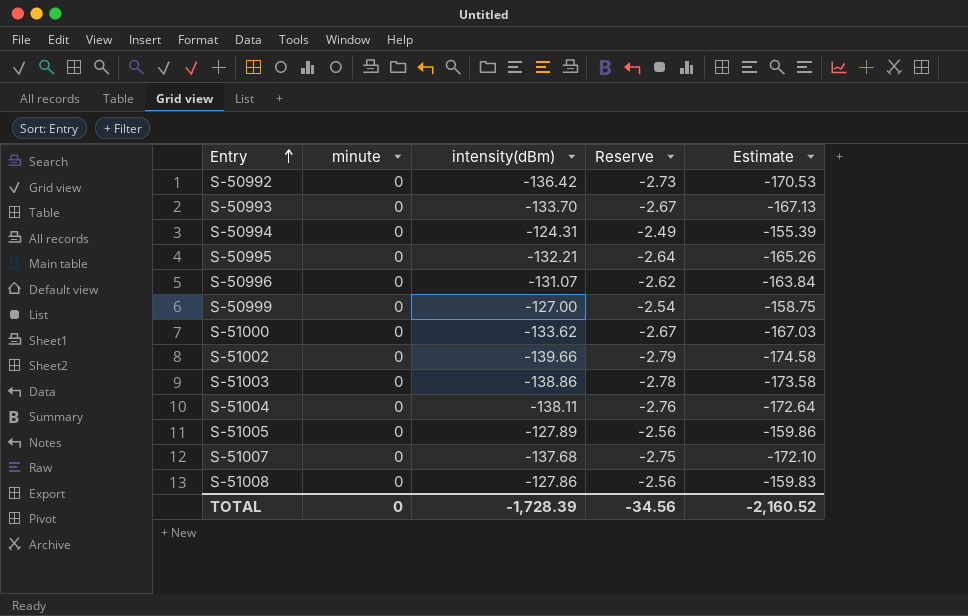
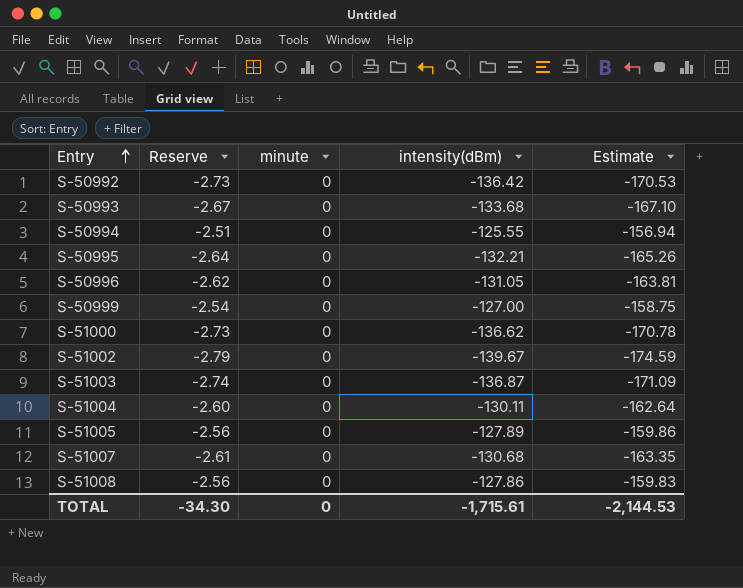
column Reserve | position: 4 -> 2
S-50993 | intensity(dBm): -133.70 -> -133.68
S-50993 | Estimate: -167.13 -> -167.10
S-50994 | Reserve: -2.49 -> -2.51
S-50994 | intensity(dBm): -124.31 -> -125.55
S-50994 | Estimate: -155.39 -> -156.94
S-50996 | intensity(dBm): -131.07 -> -131.05
S-50996 | Estimate: -163.84 -> -163.81
S-51000 | Reserve: -2.67 -> -2.73
S-51000 | intensity(dBm): -133.62 -> -136.62
S-51000 | Estimate: -167.03 -> -170.78
S-51002 | intensity(dBm): -139.66 -> -139.67
S-51002 | Estimate: -174.58 -> -174.59
S-51003 | Reserve: -2.78 -> -2.74
S-51003 | intensity(dBm): -138.86 -> -136.87
S-51003 | Estimate: -173.58 -> -171.09
S-51004 | Reserve: -2.76 -> -2.60
S-51004 | intensity(dBm): -138.11 -> -130.11
S-51004 | Estimate: -172.64 -> -162.64
S-51007 | Reserve: -2.75 -> -2.61
S-51007 | intensity(dBm): -137.68 -> -130.68
S-51007 | Estimate: -172.10 -> -163.35
TOTAL | Reserve: -34.56 -> -34.30
TOTAL | intensity(dBm): -1,728.39 -> -1,715.61
TOTAL | Estimate: -2,160.52 -> -2,144.53

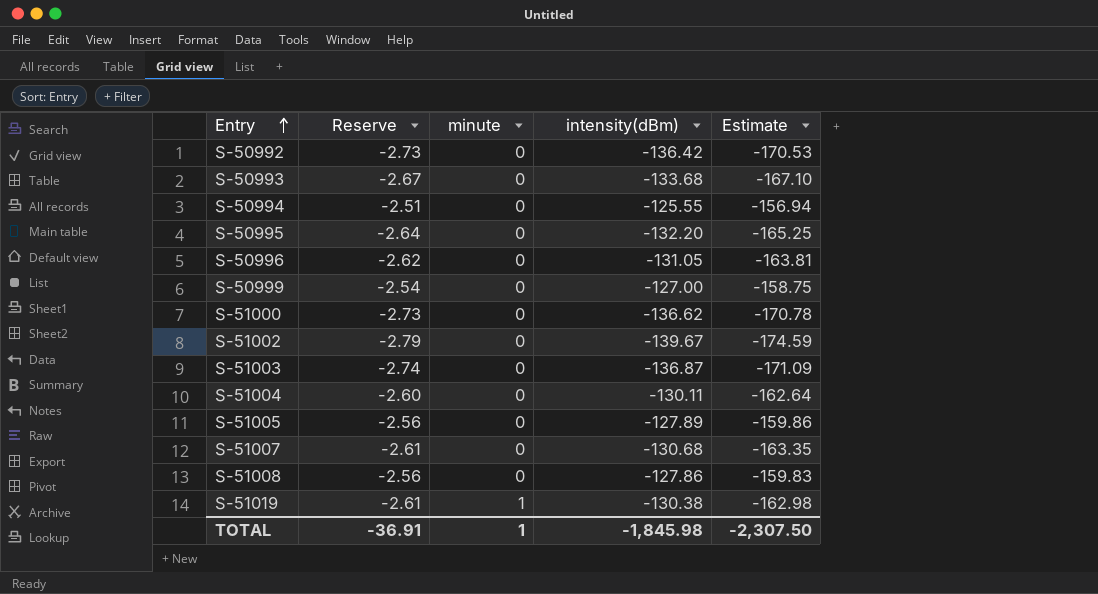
S-50995 | intensity(dBm): -132.21 -> -132.20
S-50995 | Estimate: -165.26 -> -165.25
row S-51019: none -> -2.61 | 1 | -130.38 | -162.98
TOTAL | Reserve: -34.30 -> -36.91
TOTAL | minute: 0 -> 1
TOTAL | intensity(dBm): -1,715.61 -> -1,845.98
TOTAL | Estimate: -2,144.53 -> -2,307.50

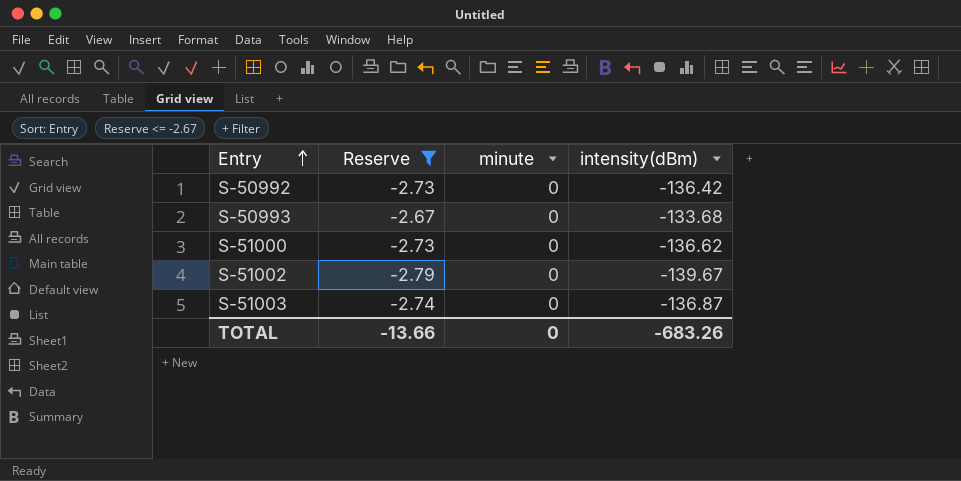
filter: none -> Reserve <= -2.67
column Estimate | formula: [intensity(dBm)] * 1.25 -> none
TOTAL | Reserve: -36.91 -> -13.66
TOTAL | minute: 1 -> 0
TOTAL | intensity(dBm): -1,845.98 -> -683.26

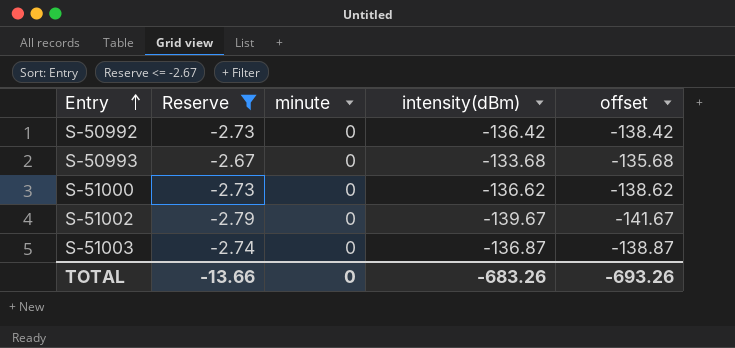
column offset | formula: none -> [intensity(dBm)] - 2

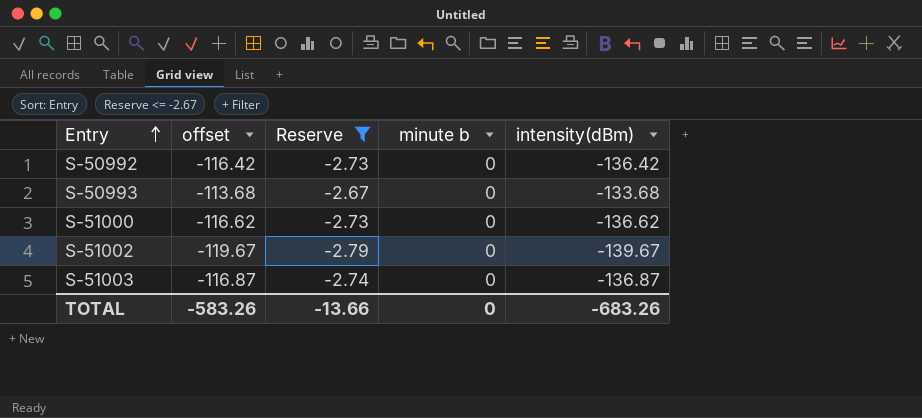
column offset | formula: [intensity(dBm)] - 2 -> [intensity(dBm)] + 20
column offset | position: 5 -> 2
column name: minute -> minute b
TOTAL | offset: -693.26 -> -583.26

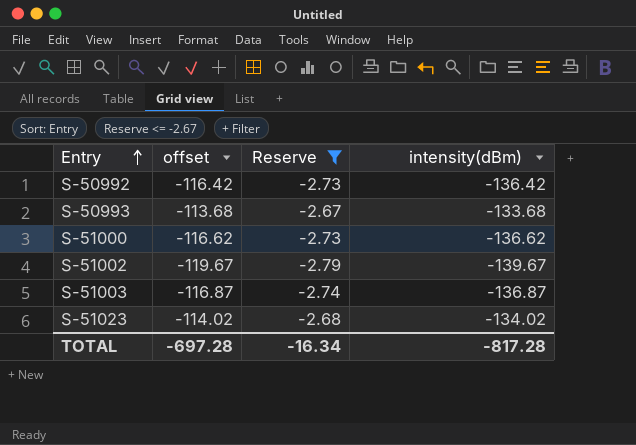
column minute b | position: 4 -> none
row S-51023: none -> -114.02 | -2.68 | -134.02
TOTAL | offset: -583.26 -> -697.28
TOTAL | Reserve: -13.66 -> -16.34
TOTAL | intensity(dBm): -683.26 -> -817.28

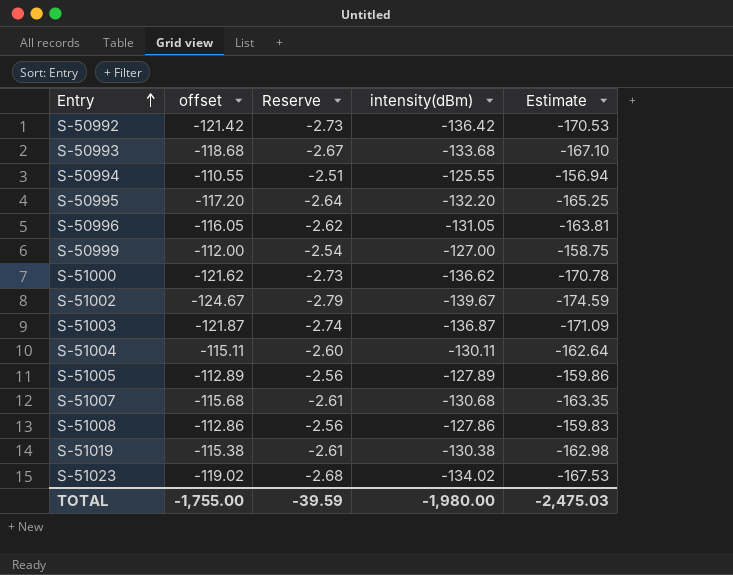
filter: Reserve <= -2.67 -> none
column offset | formula: [intensity(dBm)] + 20 -> [intensity(dBm)] + 15
column Estimate | formula: none -> [intensity(dBm)] * 1.25
TOTAL | offset: -697.28 -> -1,755.00
TOTAL | Reserve: -16.34 -> -39.59
TOTAL | intensity(dBm): -817.28 -> -1,980.00

